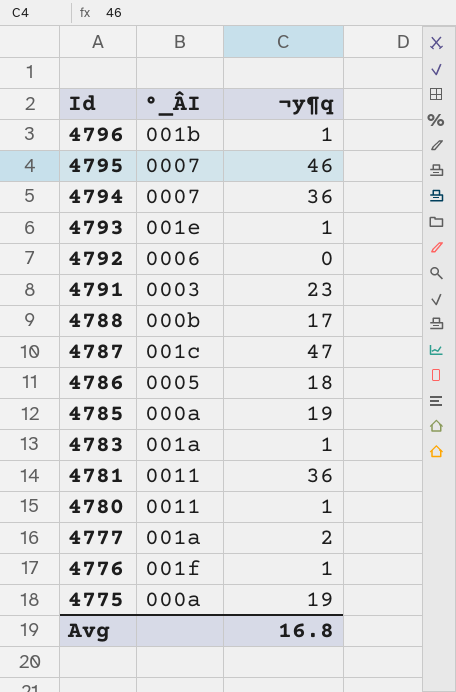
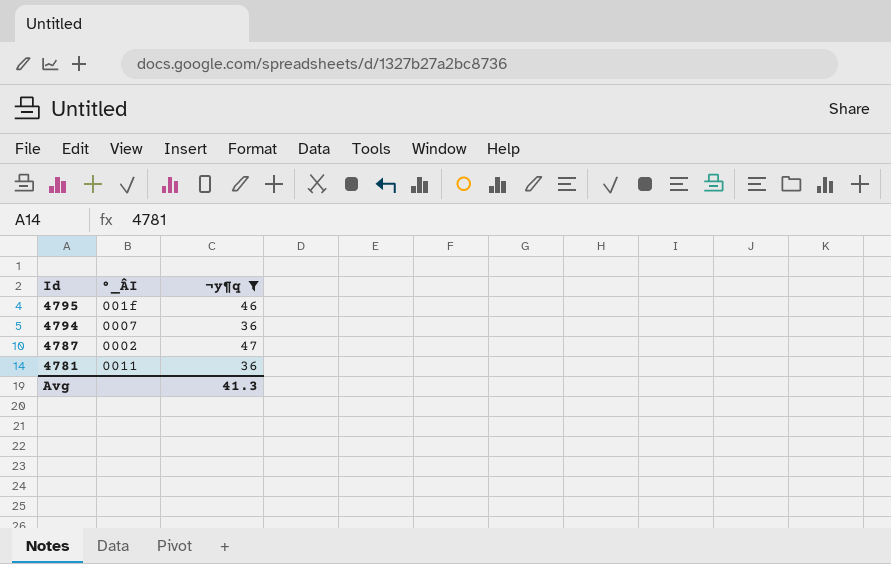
filter: none -> ¬y¶q >= 36
4795 | °_ÂI: 0007 -> 001f
4787 | °_ÂI: 001c -> 0002
Avg | ¬y¶q: 16.8 -> 41.3

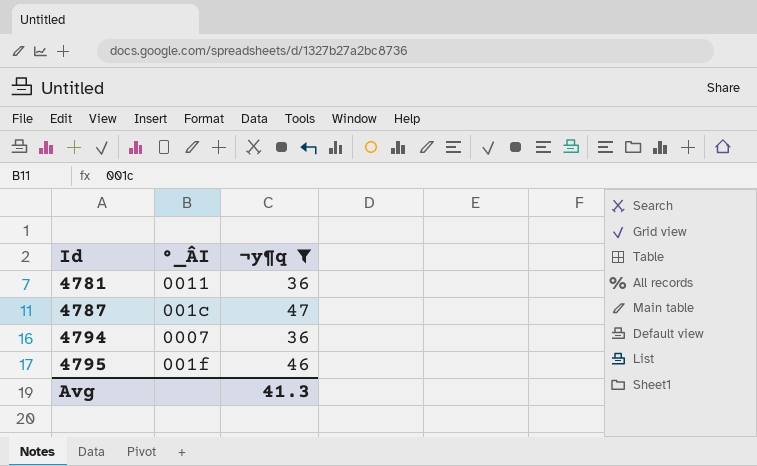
row order: Id descending -> Id ascending
4787 | °_ÂI: 0002 -> 001c

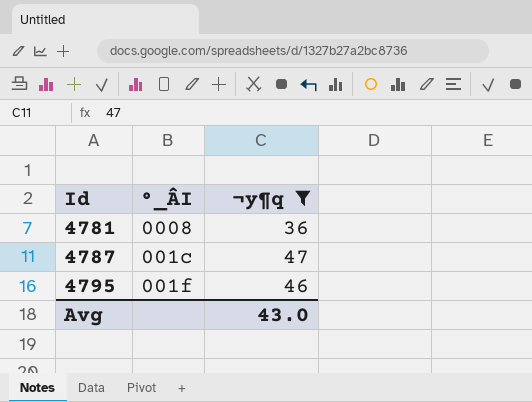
row 4794: 0007 | 36 -> none
4781 | °_ÂI: 0011 -> 0008
Avg | ¬y¶q: 41.3 -> 43.0

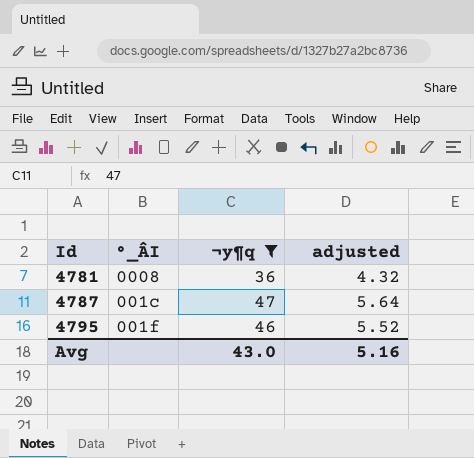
column adjusted | formula: none -> [¬y¶q] * 0.12

